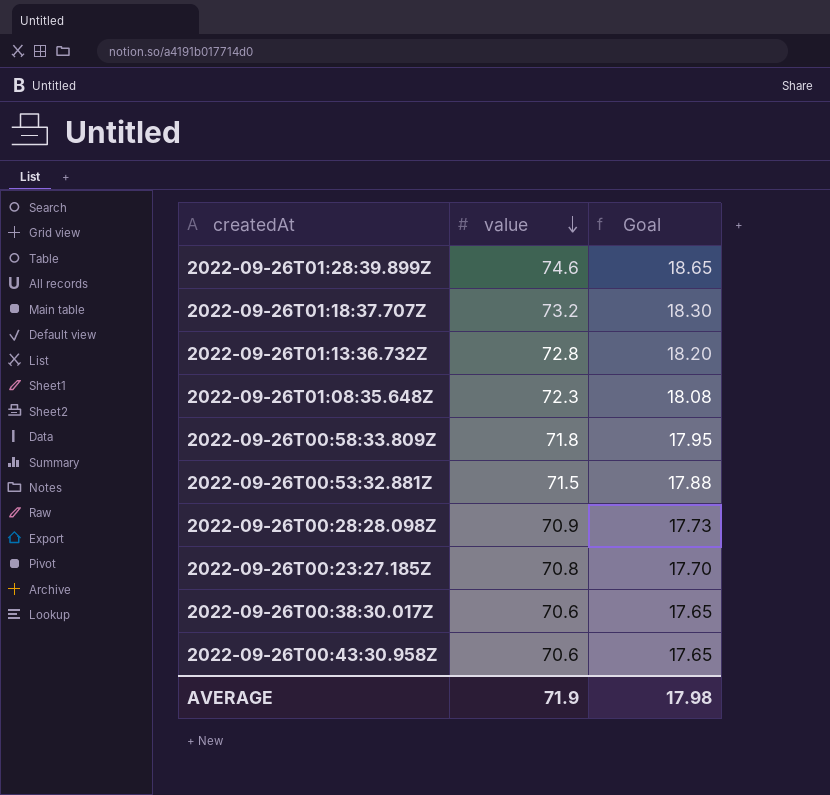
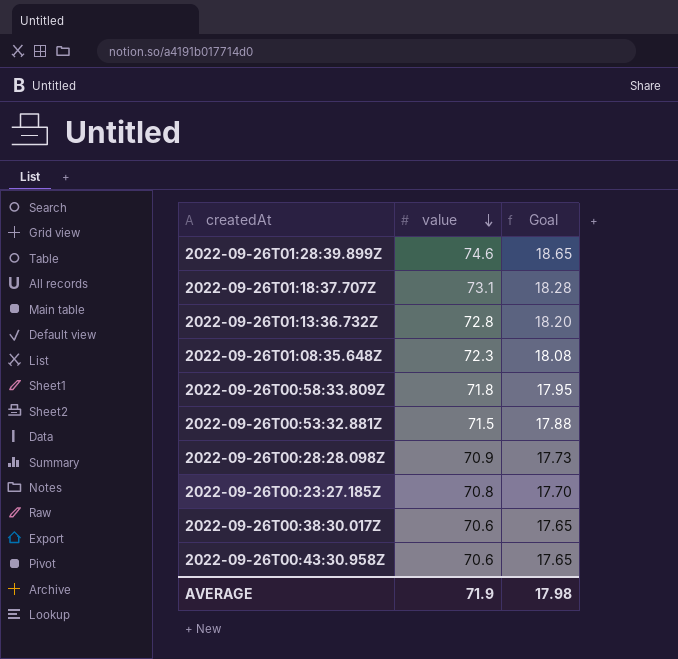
2022-09-26T01:18:37.707Z | value: 73.2 -> 73.1
2022-09-26T01:18:37.707Z | Goal: 18.30 -> 18.28

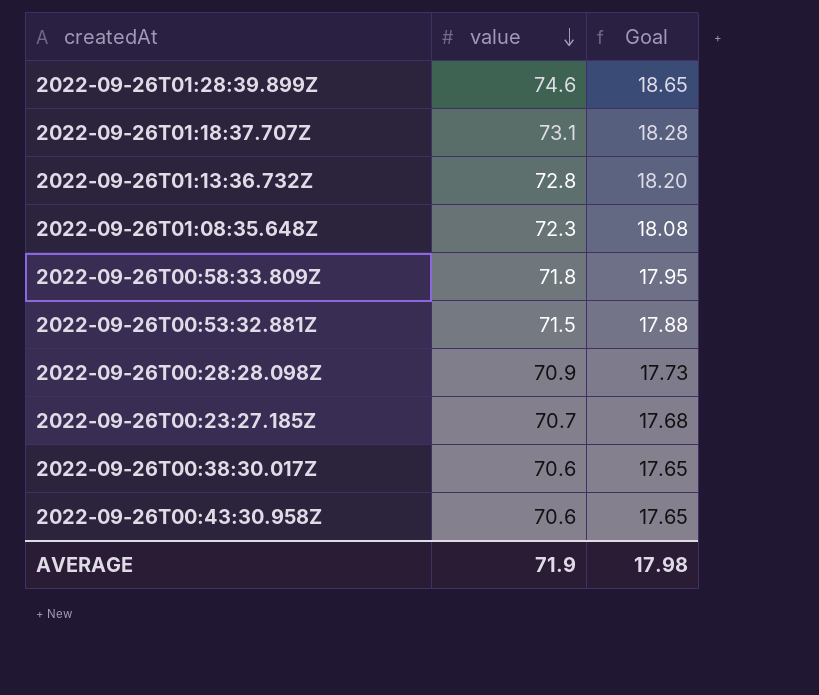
2022-09-26T00:23:27.185Z | value: 70.8 -> 70.7
2022-09-26T00:23:27.185Z | Goal: 17.70 -> 17.68

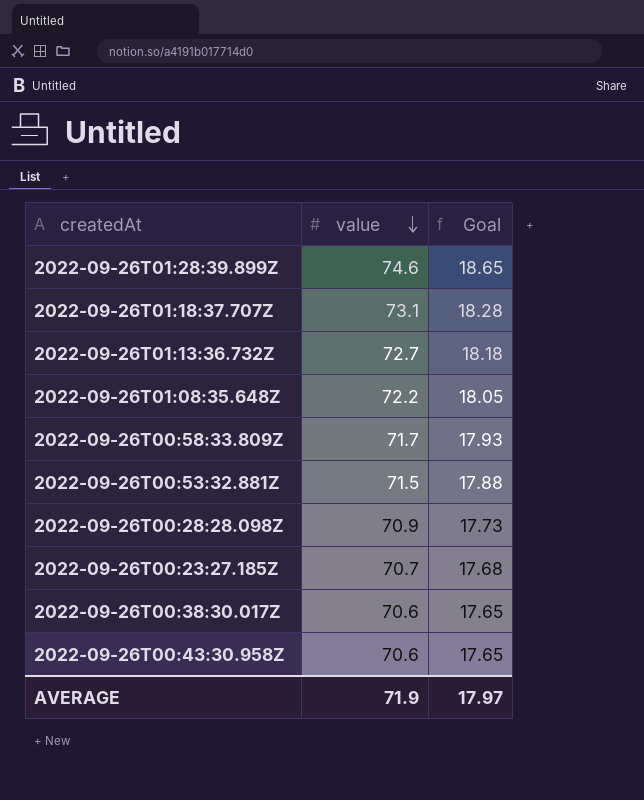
2022-09-26T01:13:36.732Z | value: 72.8 -> 72.7
2022-09-26T01:13:36.732Z | Goal: 18.20 -> 18.18
2022-09-26T01:08:35.648Z | value: 72.3 -> 72.2
2022-09-26T01:08:35.648Z | Goal: 18.08 -> 18.05
2022-09-26T00:58:33.809Z | value: 71.8 -> 71.7
2022-09-26T00:58:33.809Z | Goal: 17.95 -> 17.93
AVERAGE | Goal: 17.98 -> 17.97

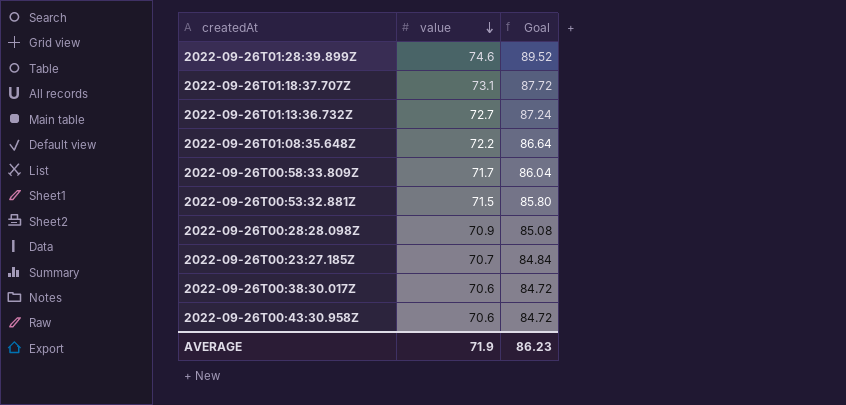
column Goal | formula: [value] * 0.25 -> [value] * 1.2
AVERAGE | Goal: 17.97 -> 86.23

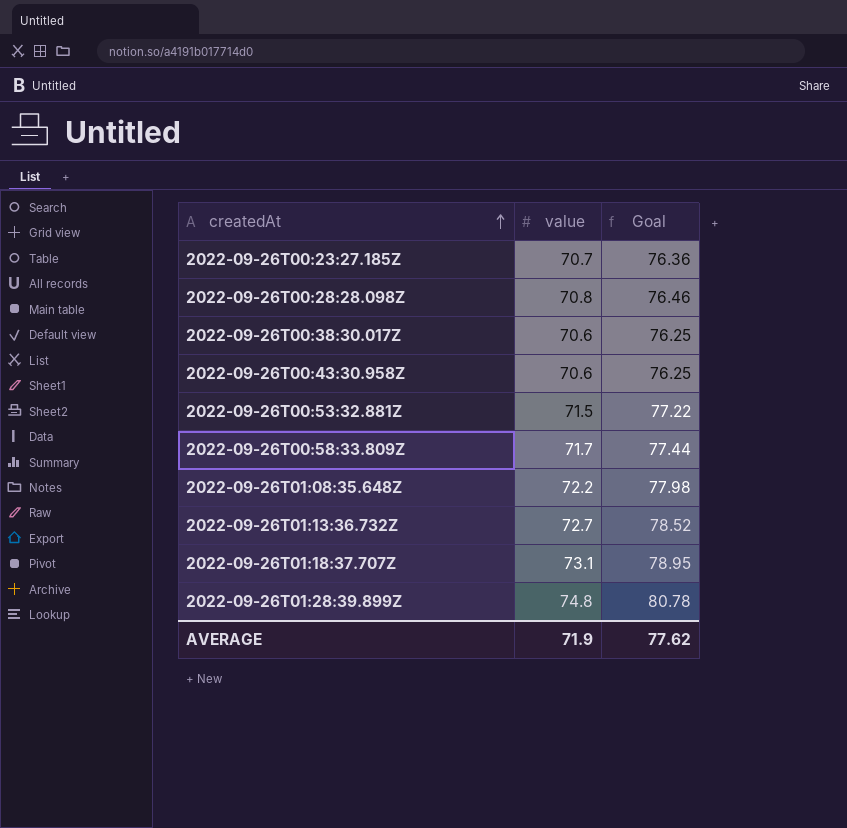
row order: value descending -> createdAt ascending
column Goal | formula: [value] * 1.2 -> [value] * 1.08
2022-09-26T00:28:28.098Z | value: 70.9 -> 70.8
2022-09-26T01:28:39.899Z | value: 74.6 -> 74.8
AVERAGE | Goal: 86.23 -> 77.62

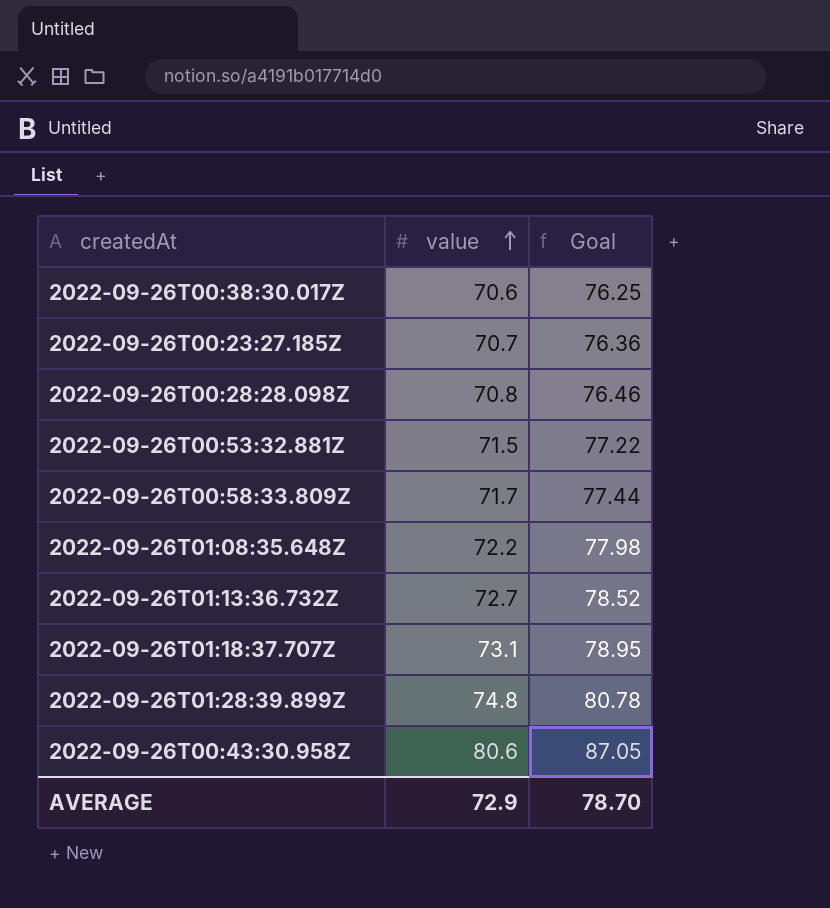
row order: createdAt ascending -> value ascending
2022-09-26T00:43:30.958Z | value: 70.6 -> 80.6
2022-09-26T00:43:30.958Z | Goal: 76.25 -> 87.05
AVERAGE | value: 71.9 -> 72.9
AVERAGE | Goal: 77.62 -> 78.70

